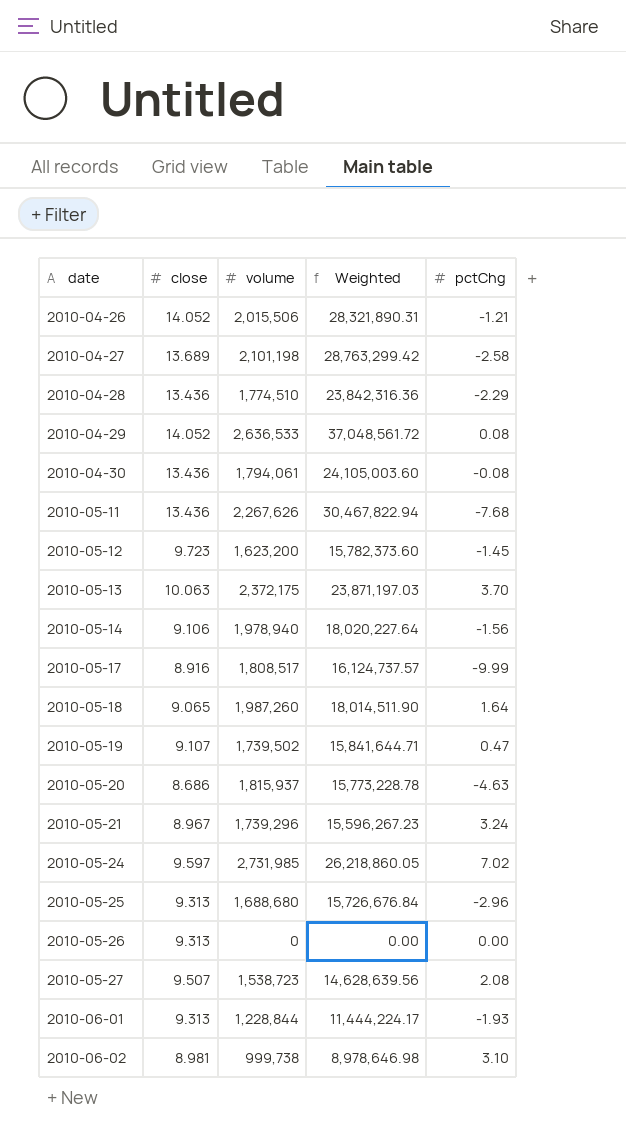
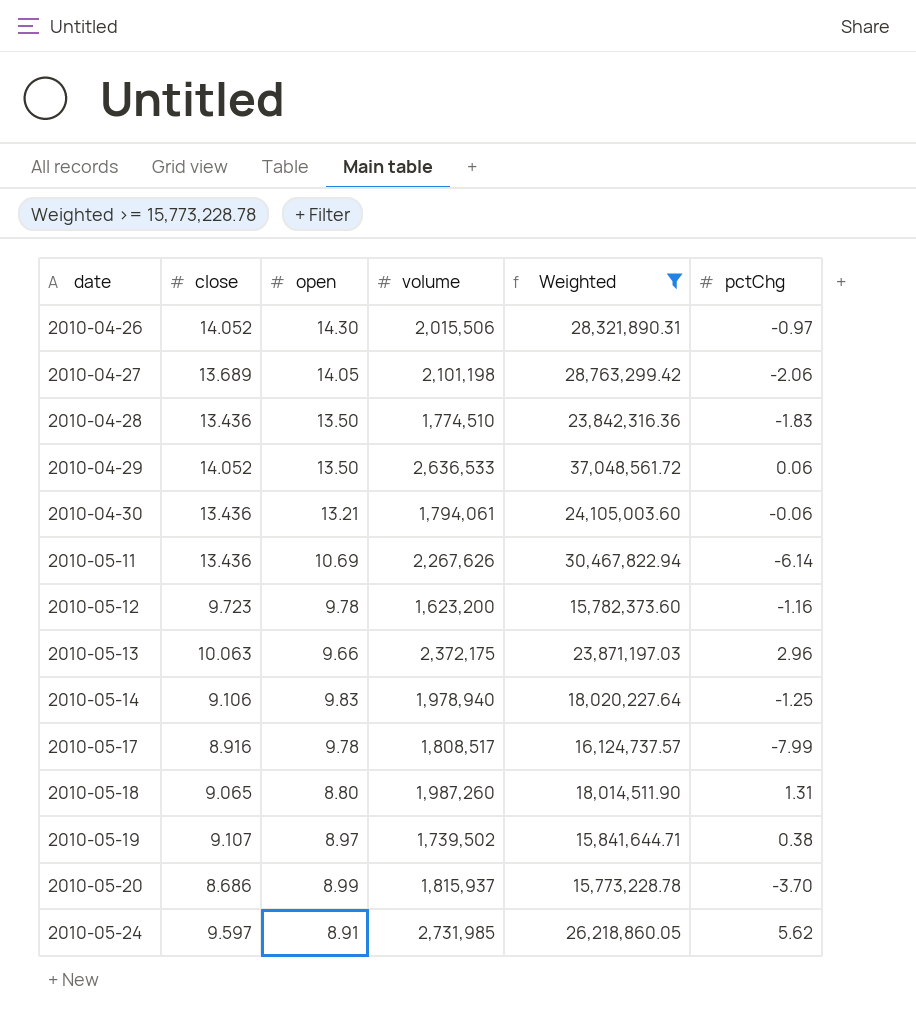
filter: none -> Weighted >= 15,773,228.78
column open | position: none -> 3
2010-04-26 | pctChg: -1.21 -> -0.97
2010-04-27 | pctChg: -2.58 -> -2.06
2010-04-28 | pctChg: -2.29 -> -1.83
2010-04-29 | pctChg: 0.08 -> 0.06
2010-04-30 | pctChg: -0.08 -> -0.06
2010-05-11 | pctChg: -7.68 -> -6.14
2010-05-12 | pctChg: -1.45 -> -1.16
2010-05-13 | pctChg: 3.70 -> 2.96
2010-05-14 | pctChg: -1.56 -> -1.25
2010-05-17 | pctChg: -9.99 -> -7.99
2010-05-18 | pctChg: 1.64 -> 1.31
2010-05-19 | pctChg: 0.47 -> 0.38
2010-05-20 | pctChg: -4.63 -> -3.70
2010-05-24 | pctChg: 7.02 -> 5.62

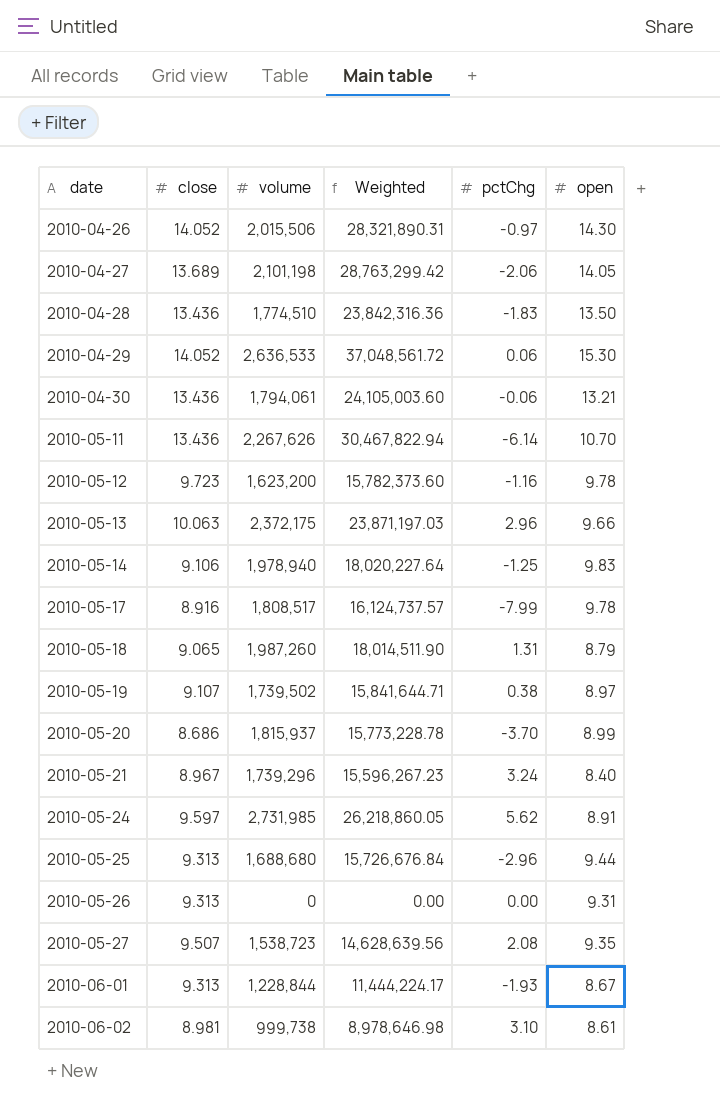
filter: Weighted >= 15,773,228.78 -> none
column open | position: 3 -> 6
2010-04-29 | open: 13.50 -> 15.30
2010-05-11 | open: 10.69 -> 10.70
2010-05-18 | open: 8.80 -> 8.79

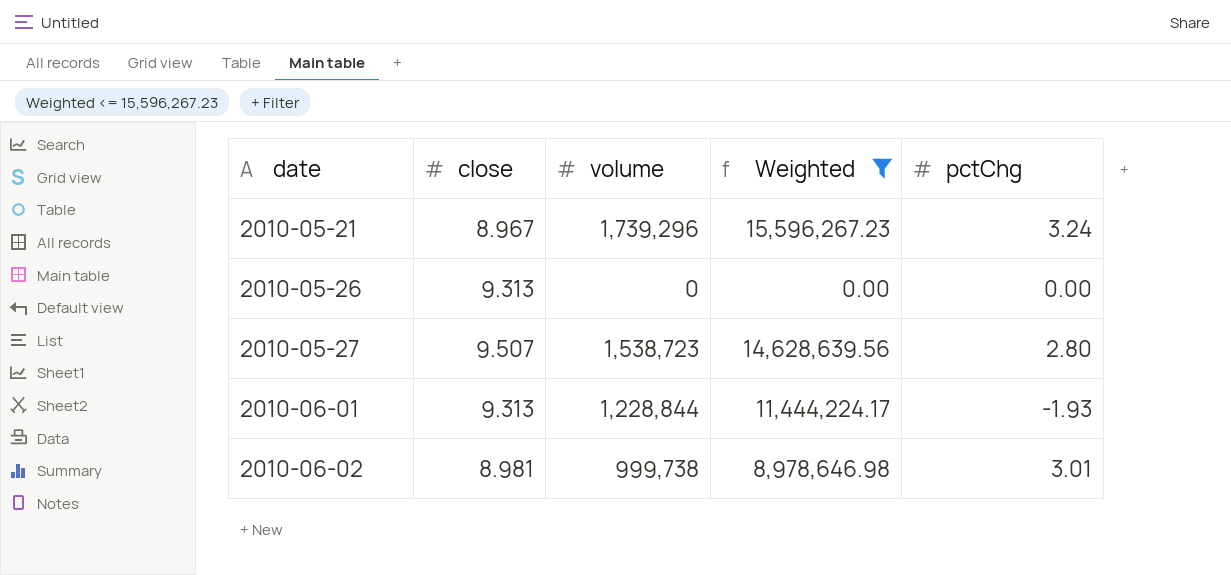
filter: none -> Weighted <= 15,596,267.23
column open | position: 6 -> none
2010-05-27 | pctChg: 2.08 -> 2.80
2010-06-02 | pctChg: 3.10 -> 3.01

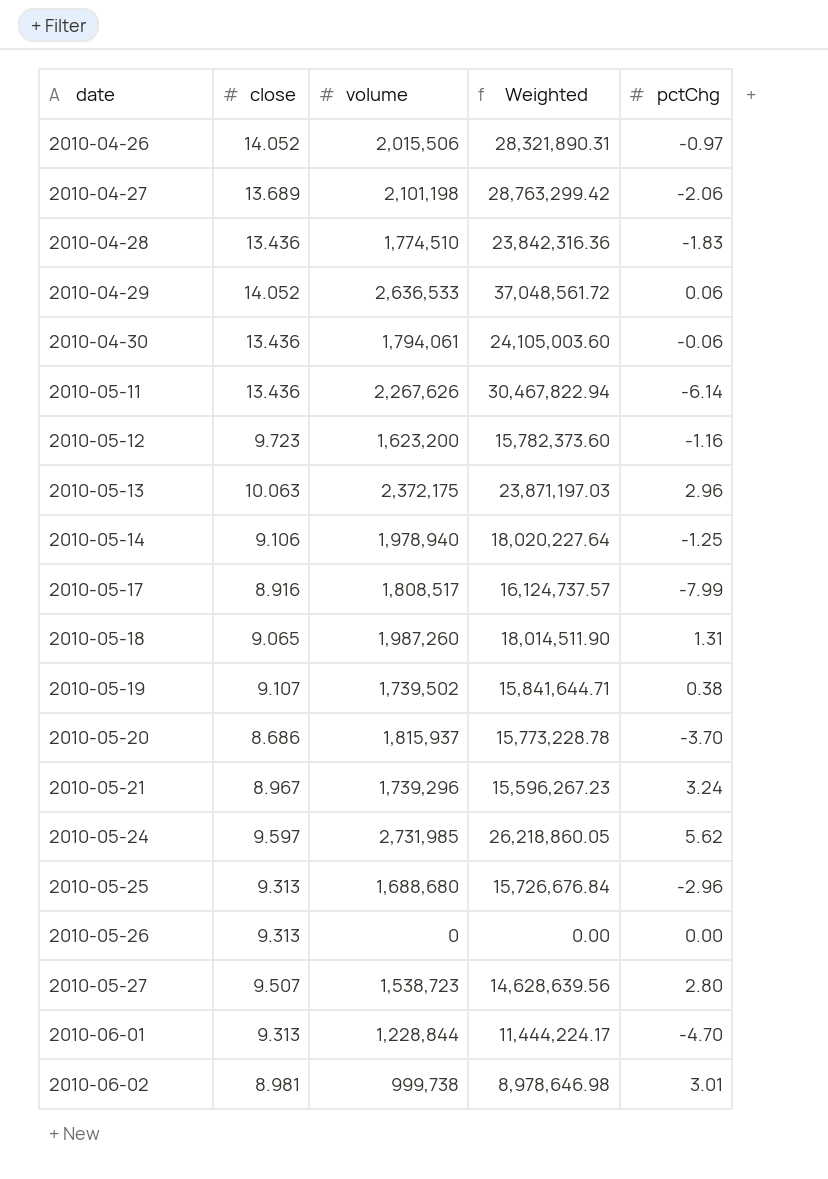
filter: Weighted <= 15,596,267.23 -> none
2010-06-01 | pctChg: -1.93 -> -4.70

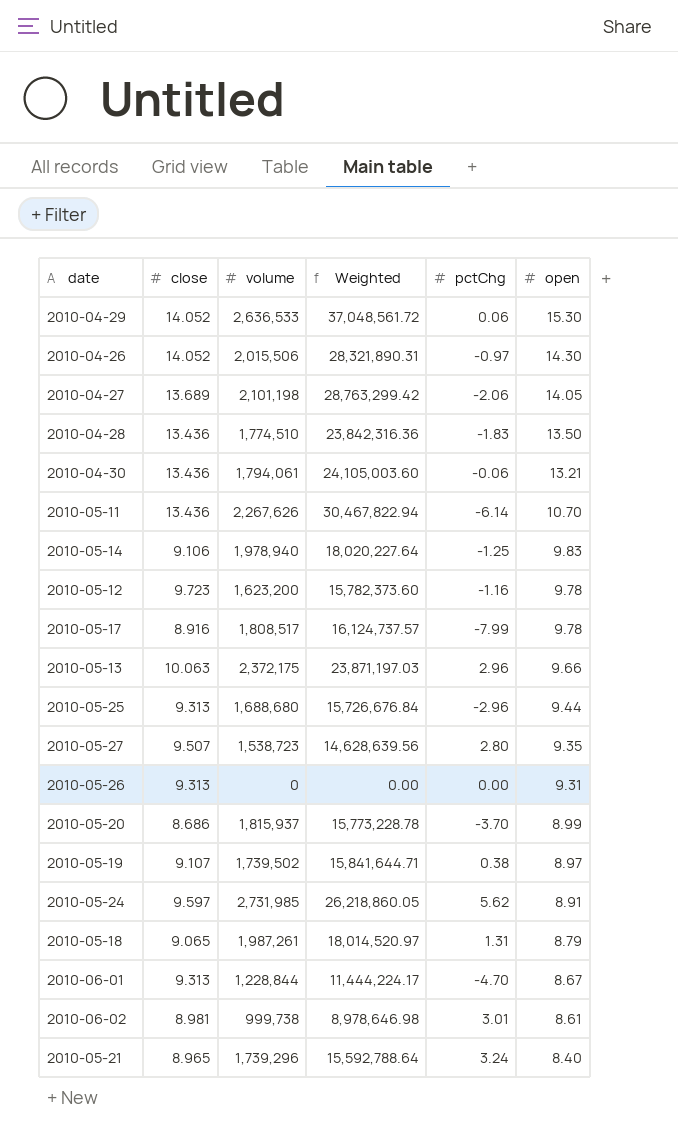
row order: date ascending -> open descending
column open | position: none -> 6
2010-05-18 | volume: 1,987,260 -> 1,987,261
2010-05-18 | Weighted: 18,014,511.90 -> 18,014,520.97
2010-05-21 | close: 8.967 -> 8.965
2010-05-21 | Weighted: 15,596,267.23 -> 15,592,788.64

